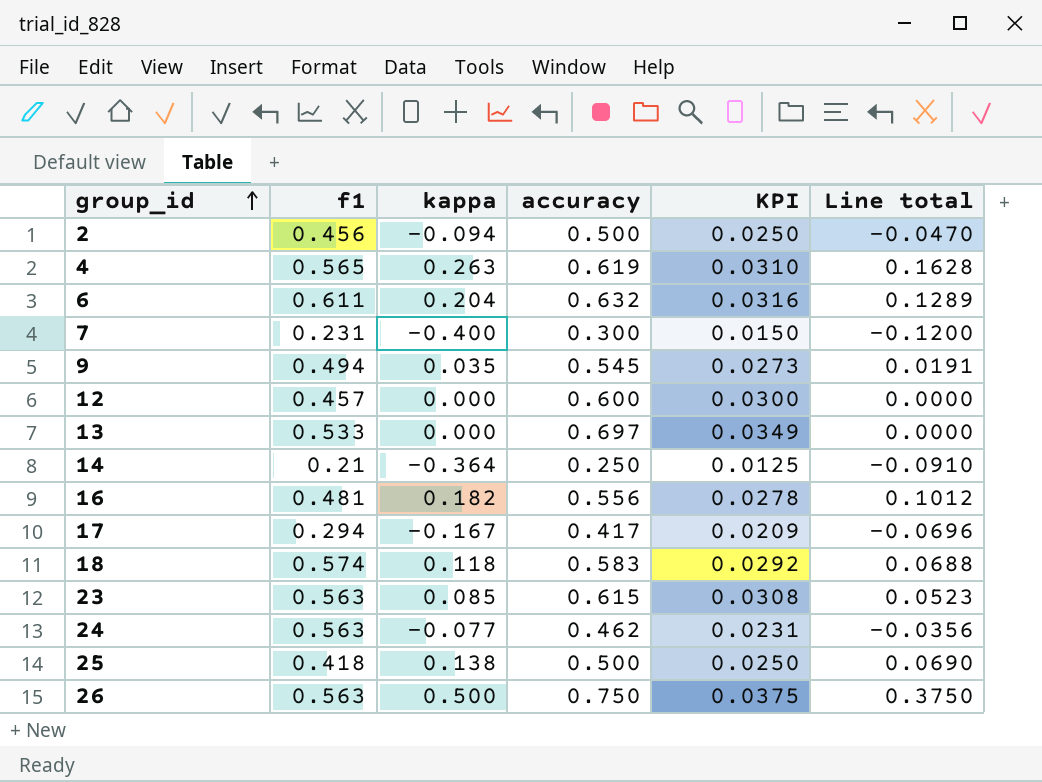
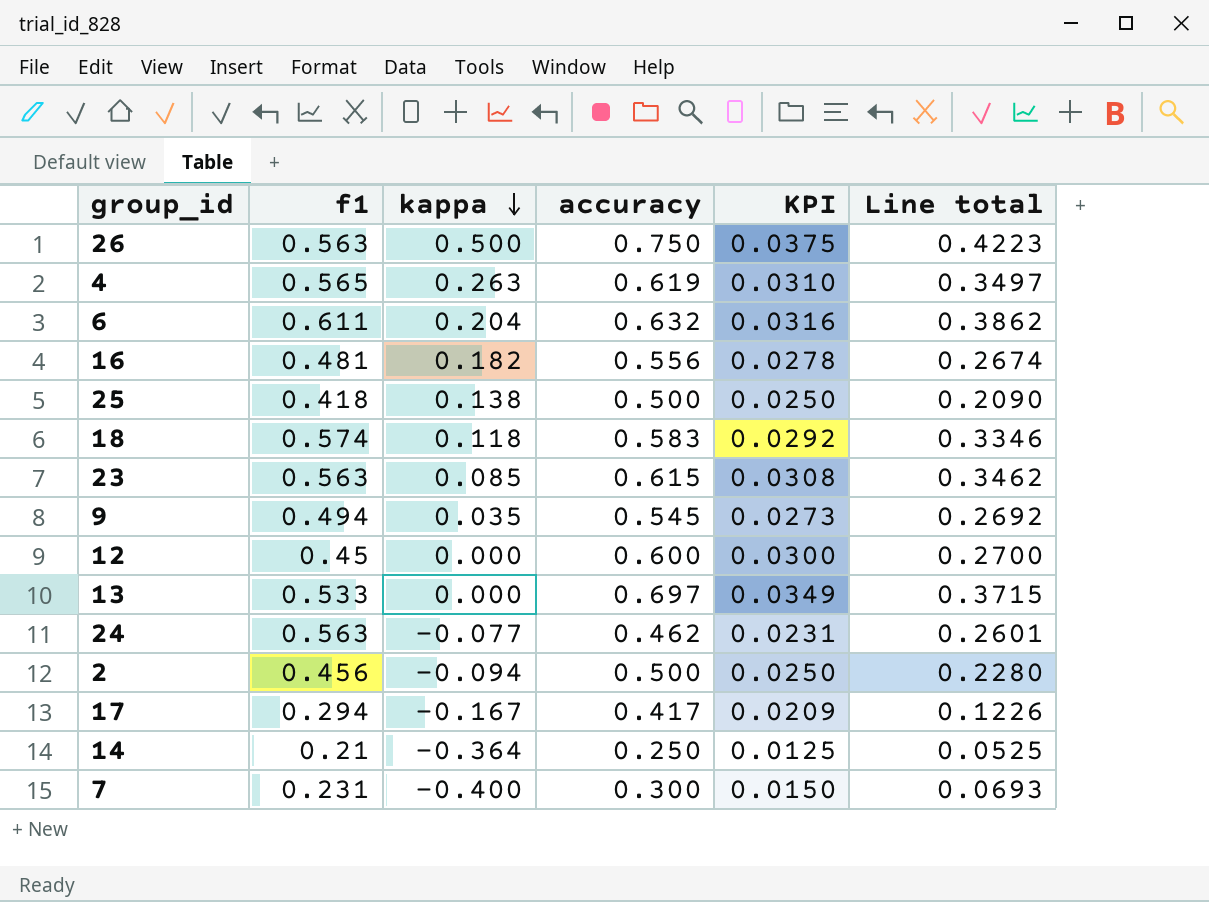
row order: group_id ascending -> kappa descending
column Line total | formula: [kappa] * [accuracy] -> [f1] * [accuracy]
12 | f1: 0.457 -> 0.45

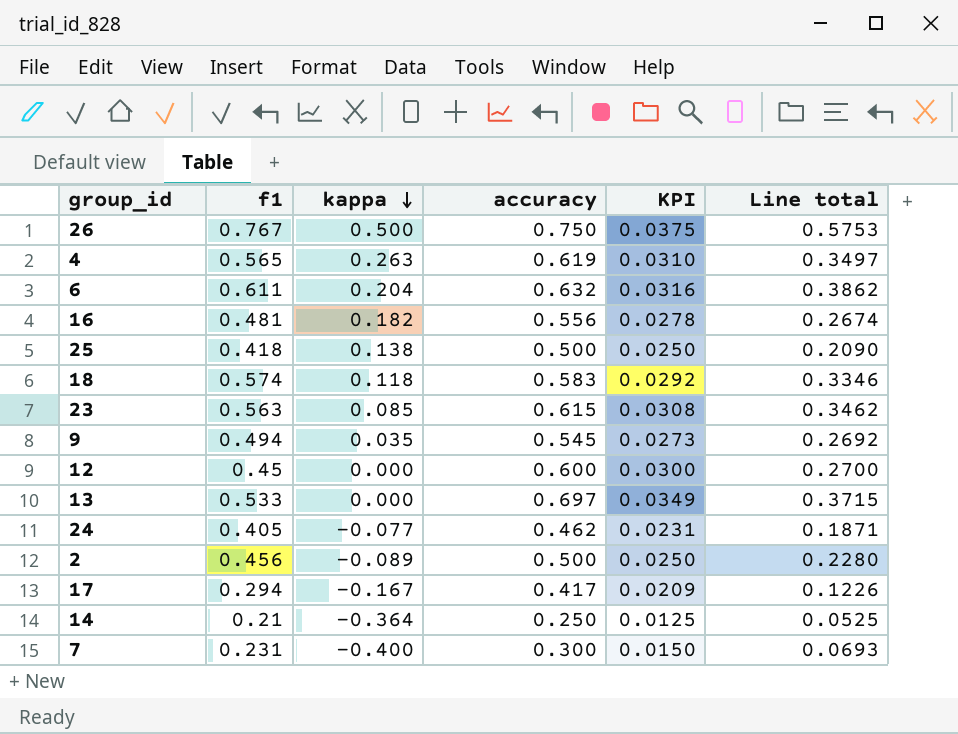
26 | f1: 0.563 -> 0.767
26 | Line total: 0.4223 -> 0.5753
24 | f1: 0.563 -> 0.405
24 | Line total: 0.2601 -> 0.1871
2 | kappa: -0.094 -> -0.089

